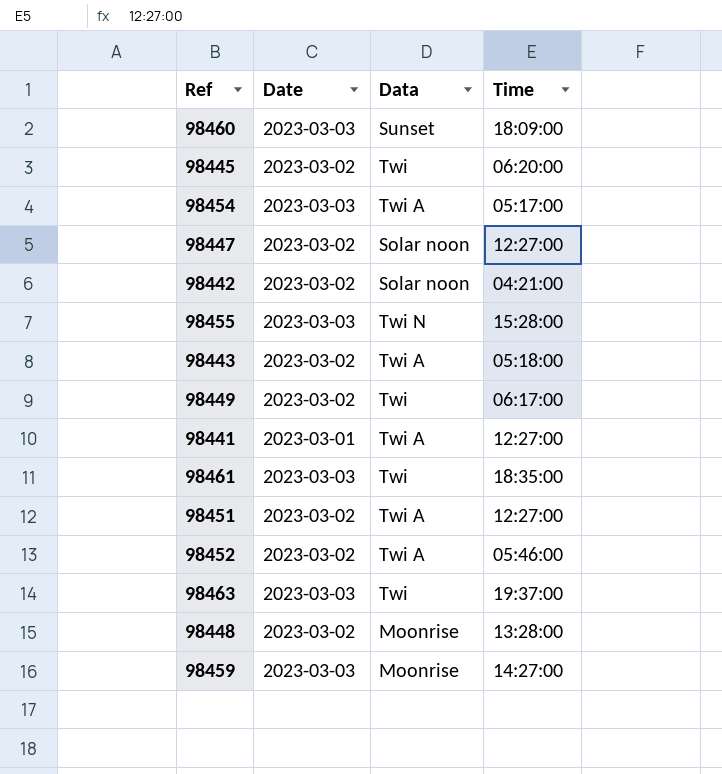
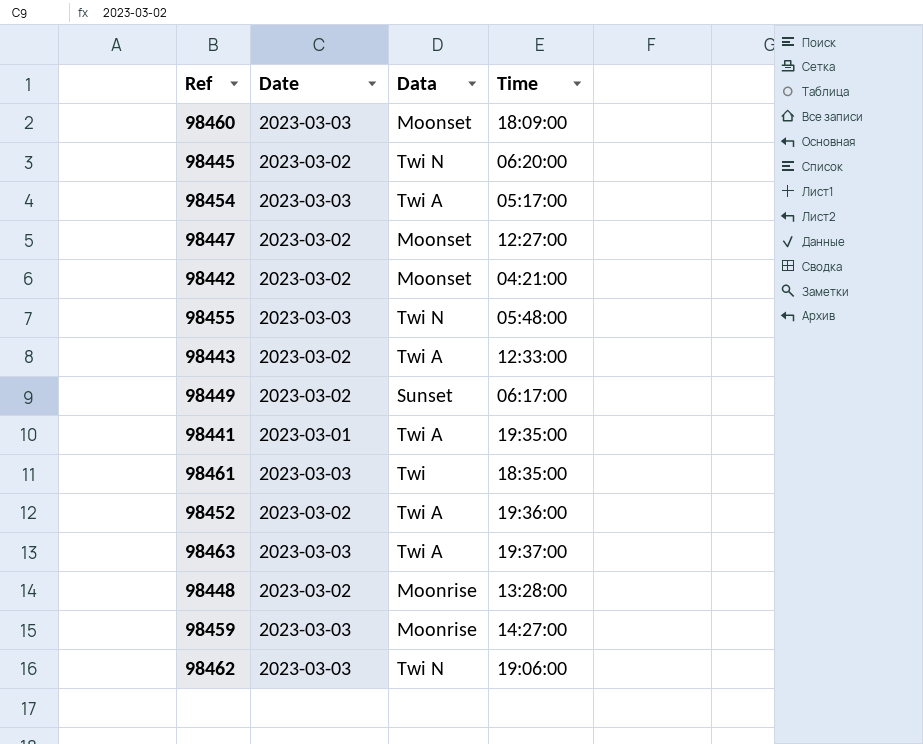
row 98451: 2023-03-02 | Twi A | 12:27:00 -> none
98460 | Data: Sunset -> Moonset
98445 | Data: Twi -> Twi N
98447 | Data: Solar noon -> Moonset
98442 | Data: Solar noon -> Moonset
98455 | Time: 15:28:00 -> 05:48:00
98443 | Time: 05:18:00 -> 12:33:00
98449 | Data: Twi -> Sunset
98441 | Time: 12:27:00 -> 19:35:00
98452 | Time: 05:46:00 -> 19:36:00
98463 | Data: Twi -> Twi A
row 98462: none -> 2023-03-03 | Twi N | 19:06:00

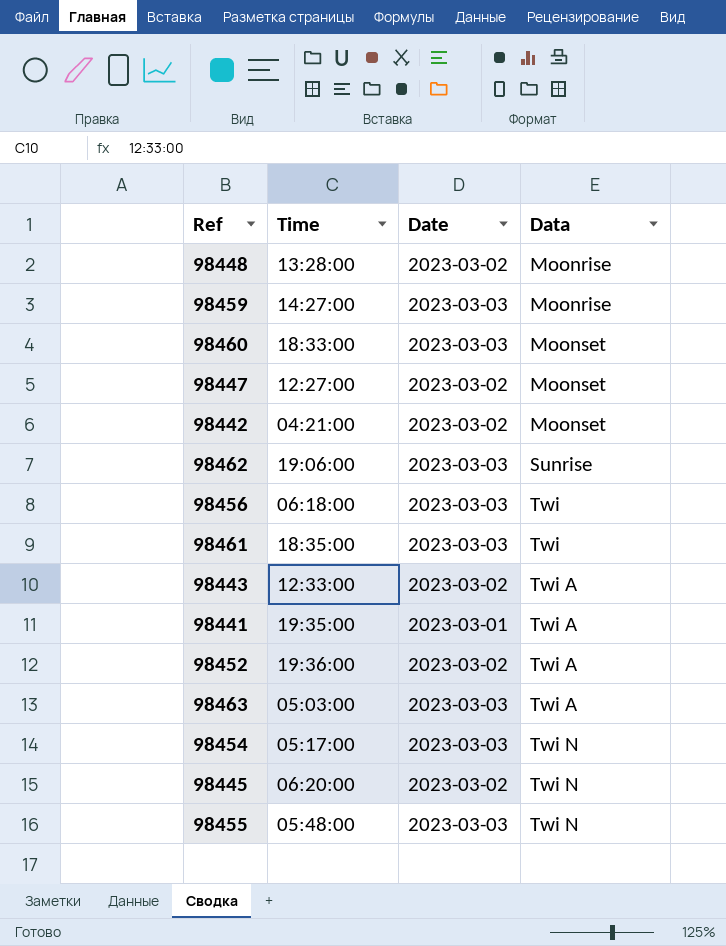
row order: none -> Data ascending
column Time | position: 4 -> 2
row 98449: 2023-03-02 | Sunset | 06:17:00 -> none
98460 | Time: 18:09:00 -> 18:33:00
98462 | Data: Twi N -> Sunrise
row 98456: none -> 06:18:00 | 2023-03-03 | Twi
98463 | Time: 19:37:00 -> 05:03:00
98454 | Data: Twi A -> Twi N

